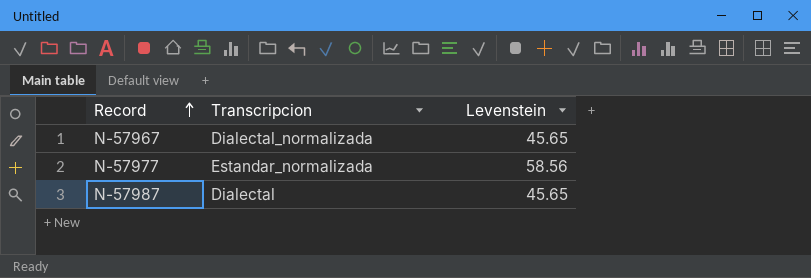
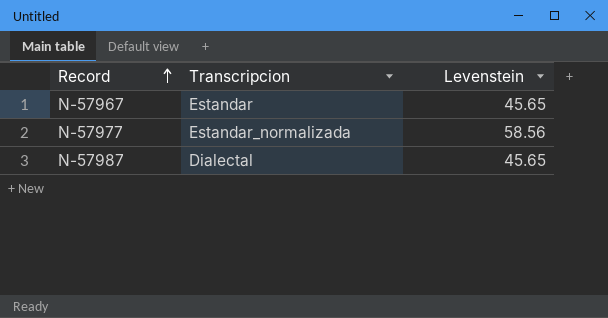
N-57967 | Transcripcion: Dialectal_normalizada -> Estandar

